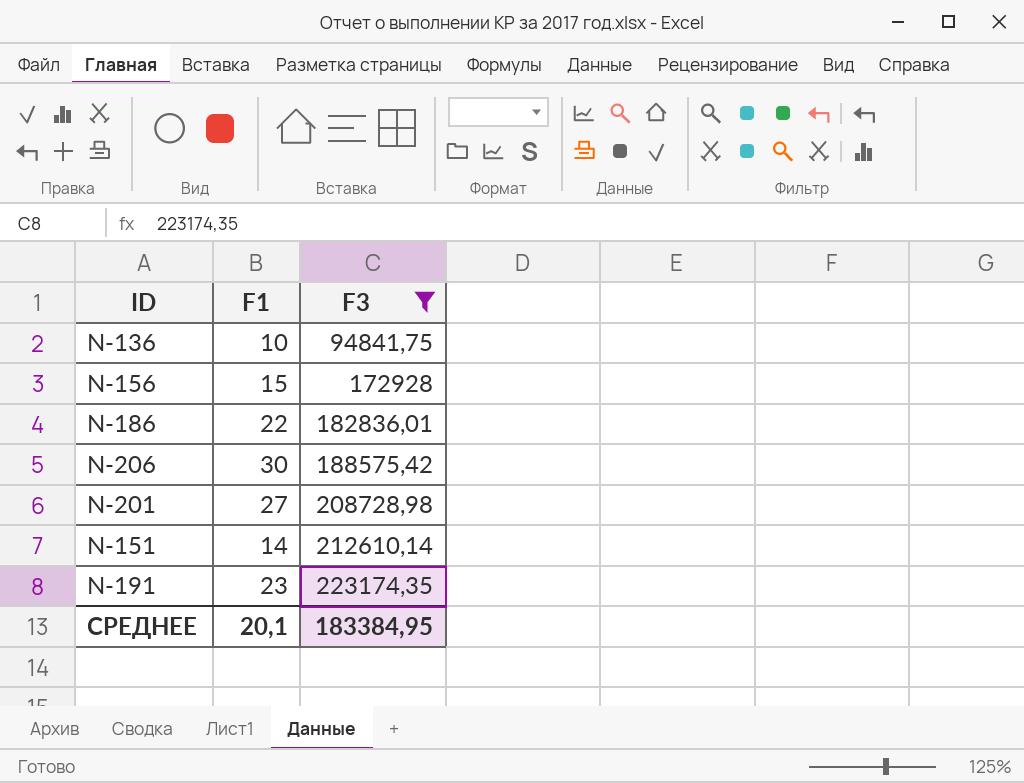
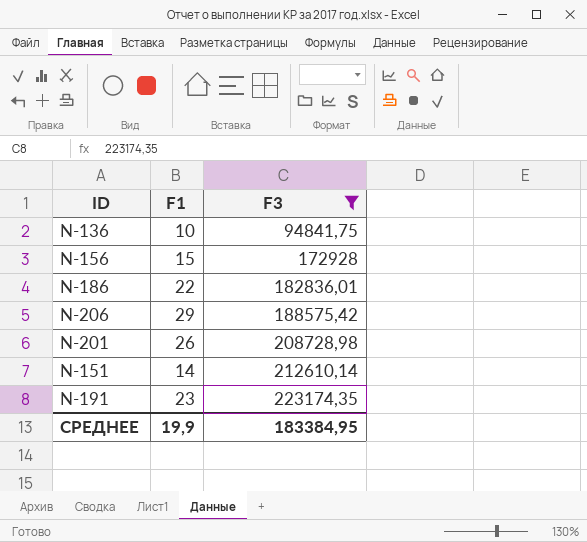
N-206 | F1: 30 -> 29
N-201 | F1: 27 -> 26
СРЕДНЕЕ | F1: 20,1 -> 19,9

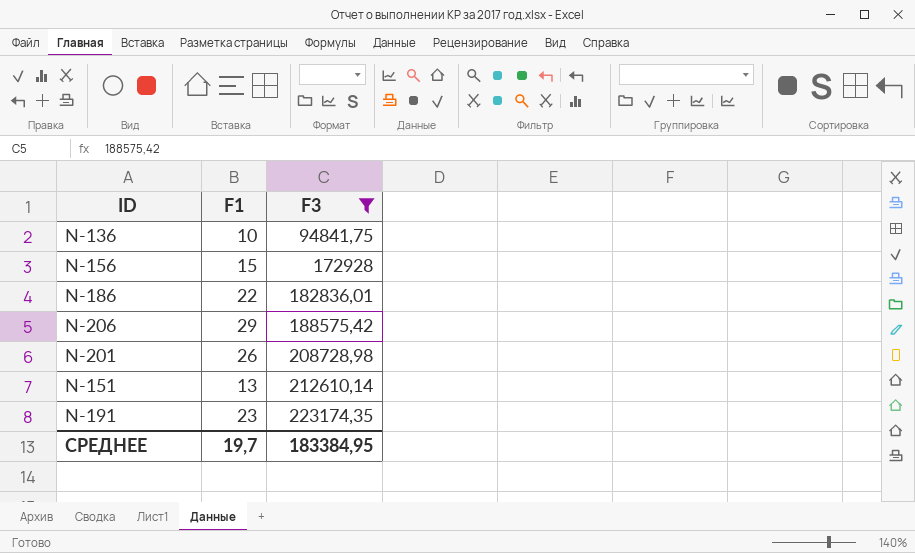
N-151 | F1: 14 -> 13
СРЕДНЕЕ | F1: 19,9 -> 19,7

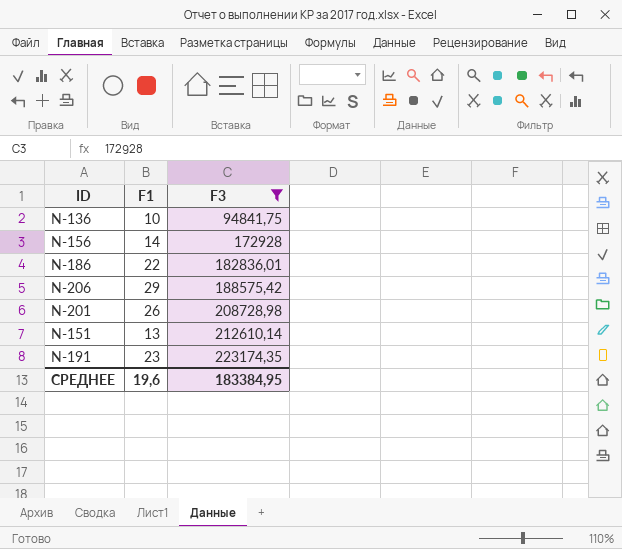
N-156 | F1: 15 -> 14
СРЕДНЕЕ | F1: 19,7 -> 19,6

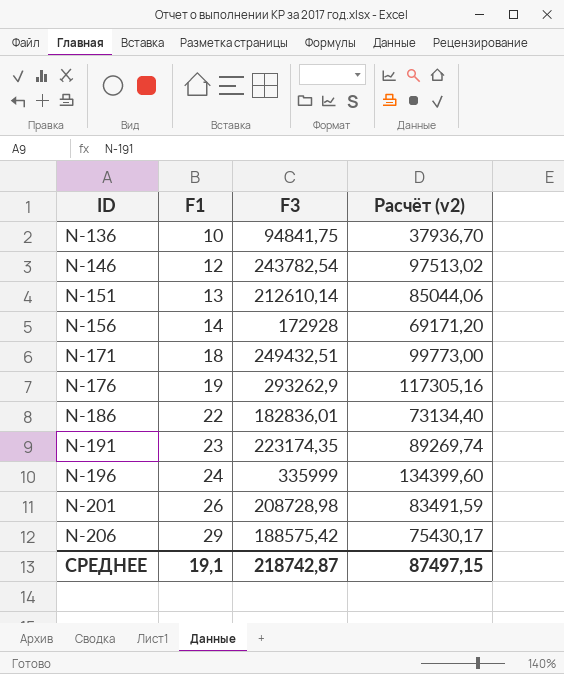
filter: F3 <= 223174,35 -> none
row order: F3 ascending -> ID ascending
column Расчёт (v2) | formula: none -> [F3] * 0,4
СРЕДНЕЕ | F1: 19,6 -> 19,1
СРЕДНЕЕ | F3: 183384,95 -> 218742,87

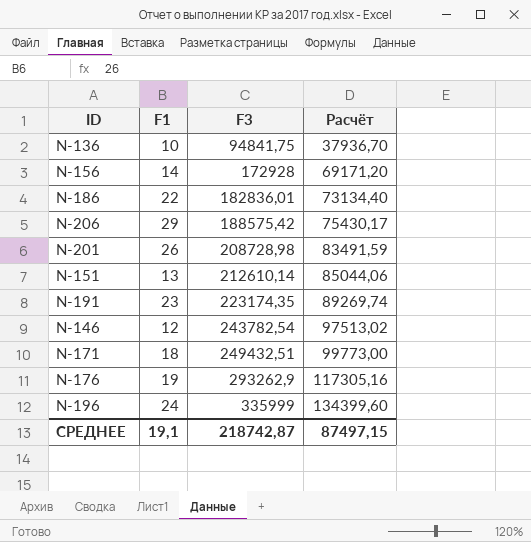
row order: ID ascending -> F3 ascending
column name: Расчёт (v2) -> Расчёт

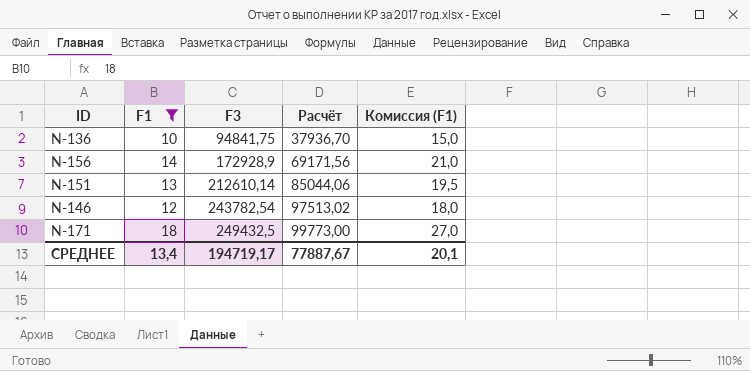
filter: none -> F1 <= 18
column Комиссия (F1) | formula: none -> [F1] * 1,5
N-156 | F3: 172928 -> 172928,9
N-156 | Расчёт: 69171,20 -> 69171,56
N-171 | F3: 249432,51 -> 249432,5
СРЕДНЕЕ | F1: 19,1 -> 13,4
СРЕДНЕЕ | F3: 218742,87 -> 194719,17
СРЕДНЕЕ | Расчёт: 87497,15 -> 77887,67

